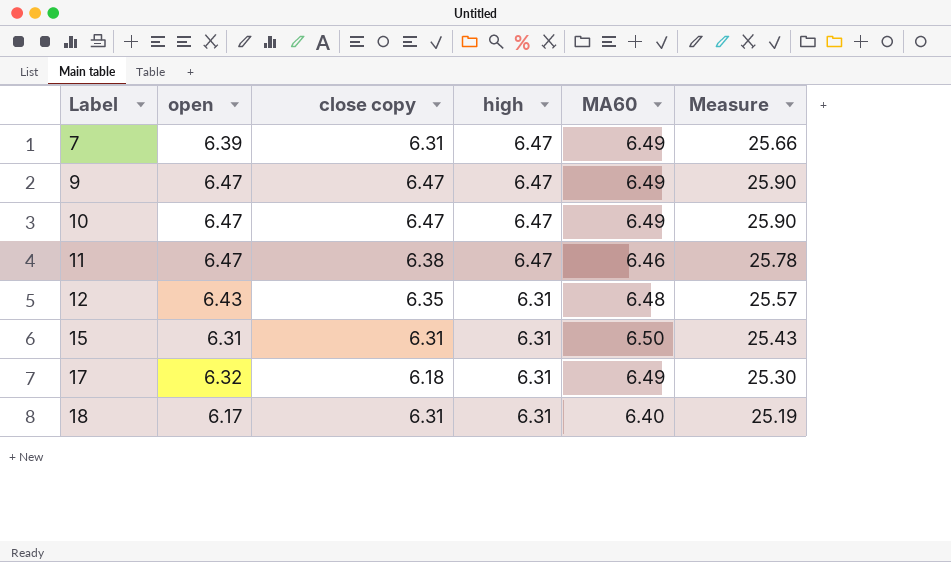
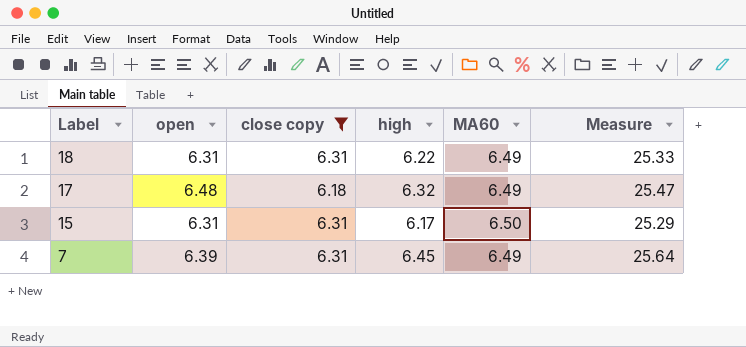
filter: none -> close copy <= 6.31
row order: Label ascending -> Label descending
18 | open: 6.17 -> 6.31
18 | high: 6.31 -> 6.22
18 | MA60: 6.40 -> 6.49
18 | Measure: 25.19 -> 25.33
17 | open: 6.32 -> 6.48
17 | high: 6.31 -> 6.32
17 | Measure: 25.30 -> 25.47
15 | high: 6.31 -> 6.17
15 | Measure: 25.43 -> 25.29
7 | high: 6.47 -> 6.45
7 | Measure: 25.66 -> 25.64

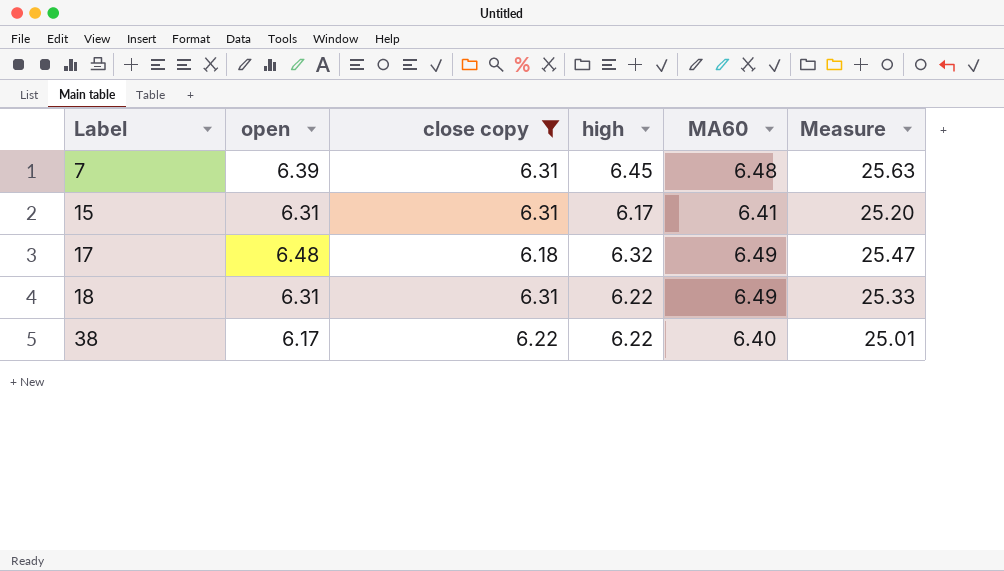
row order: Label descending -> Label ascending
7 | MA60: 6.49 -> 6.48
7 | Measure: 25.64 -> 25.63
15 | MA60: 6.50 -> 6.41
15 | Measure: 25.29 -> 25.20
row 38: none -> 6.17 | 6.22 | 6.22 | 6.40 | 25.01

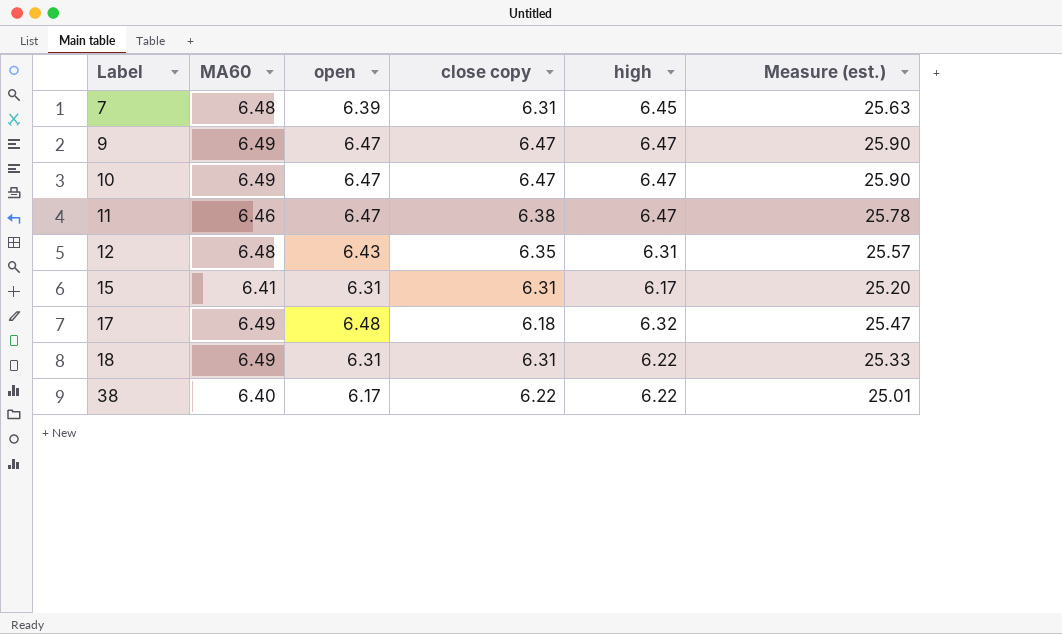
filter: close copy <= 6.31 -> none
column MA60 | position: 5 -> 2
column name: Measure -> Measure (est.)

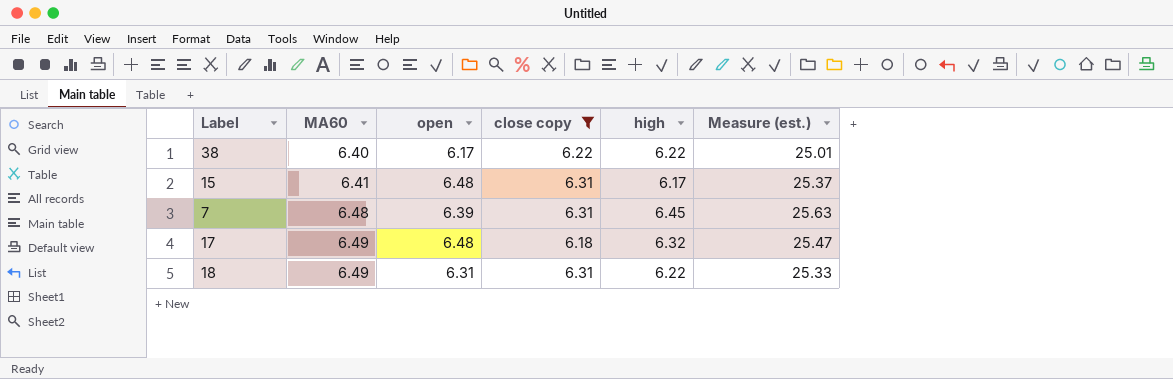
filter: none -> close copy <= 6.31
row order: Label ascending -> MA60 ascending
15 | open: 6.31 -> 6.48
15 | Measure (est.): 25.20 -> 25.37

